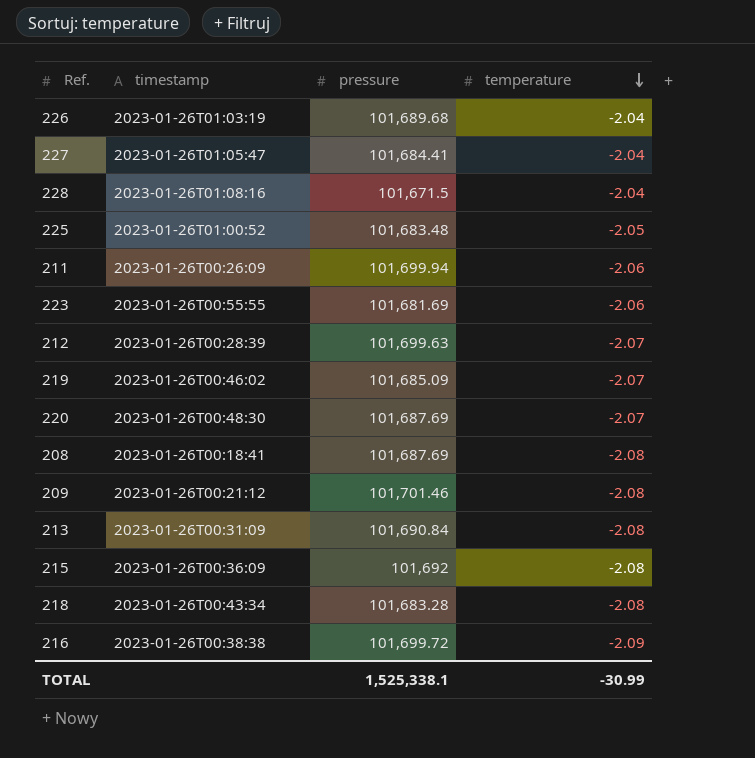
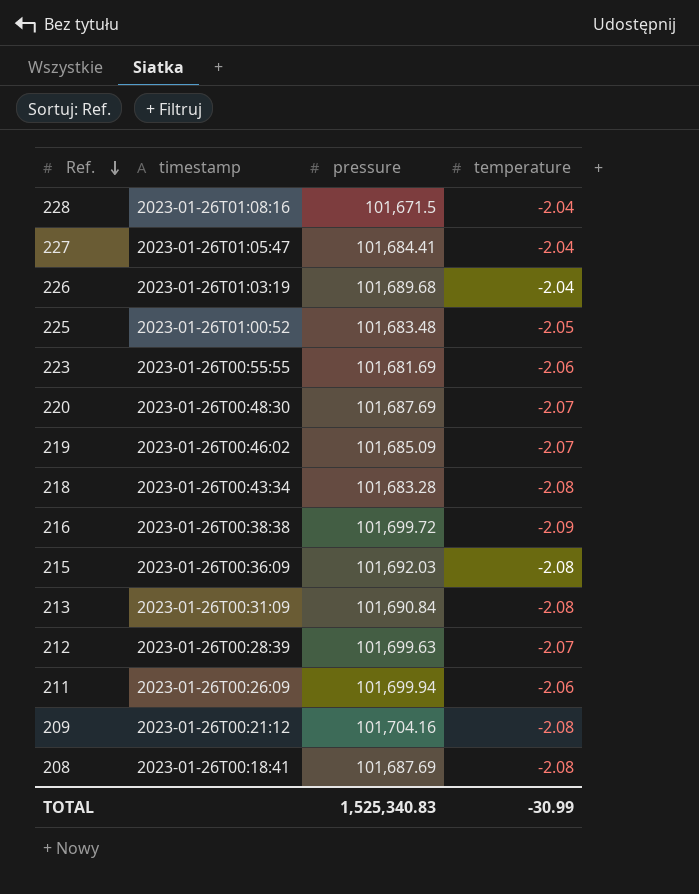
row order: temperature descending -> Ref. descending
215 | pressure: 101,692 -> 101,692.03
209 | pressure: 101,701.46 -> 101,704.16
TOTAL | pressure: 1,525,338.1 -> 1,525,340.83

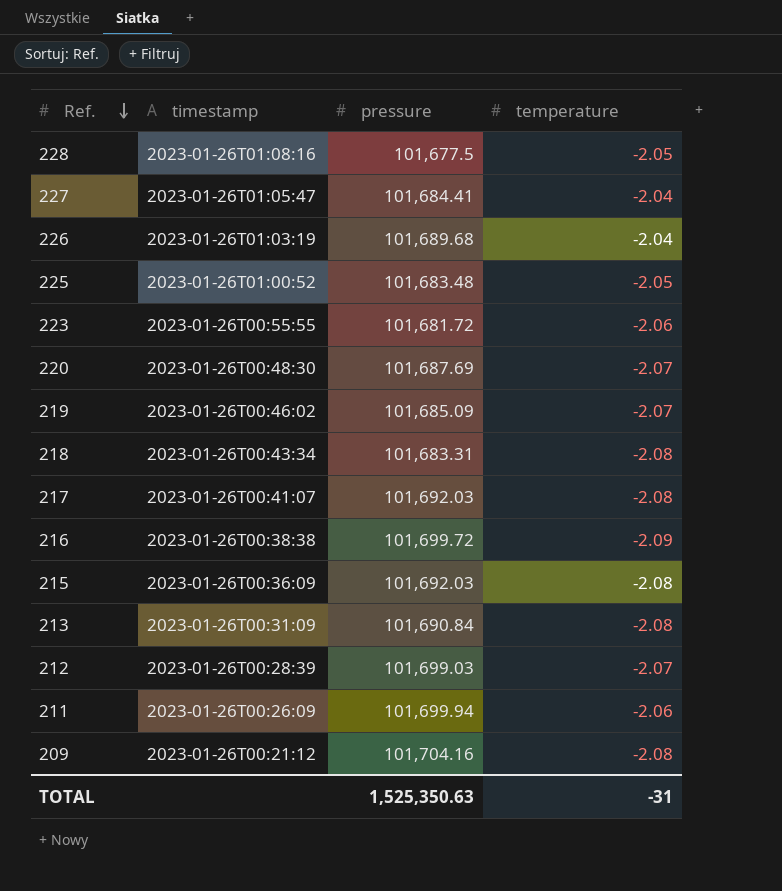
row 208: 2023-01-26T00:18:41 | 101,687.69 | -2.08 -> none
228 | pressure: 101,671.5 -> 101,677.5
228 | temperature: -2.04 -> -2.05
223 | pressure: 101,681.69 -> 101,681.72
218 | pressure: 101,683.28 -> 101,683.31
row 217: none -> 2023-01-26T00:41:07 | 101,692.03 | -2.08
212 | pressure: 101,699.63 -> 101,699.03
TOTAL | pressure: 1,525,340.83 -> 1,525,350.63
TOTAL | temperature: -30.99 -> -31

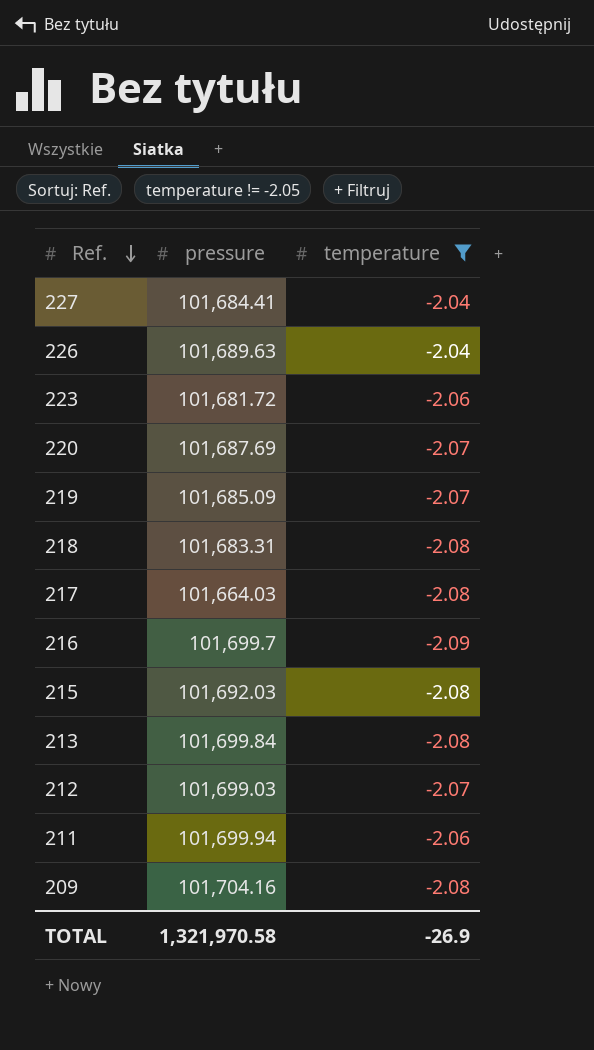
filter: none -> temperature != -2.05
column timestamp | position: 2 -> none
226 | pressure: 101,689.68 -> 101,689.63
217 | pressure: 101,692.03 -> 101,664.03
216 | pressure: 101,699.72 -> 101,699.7
213 | pressure: 101,690.84 -> 101,699.84
TOTAL | pressure: 1,525,350.63 -> 1,321,970.58
TOTAL | temperature: -31 -> -26.9

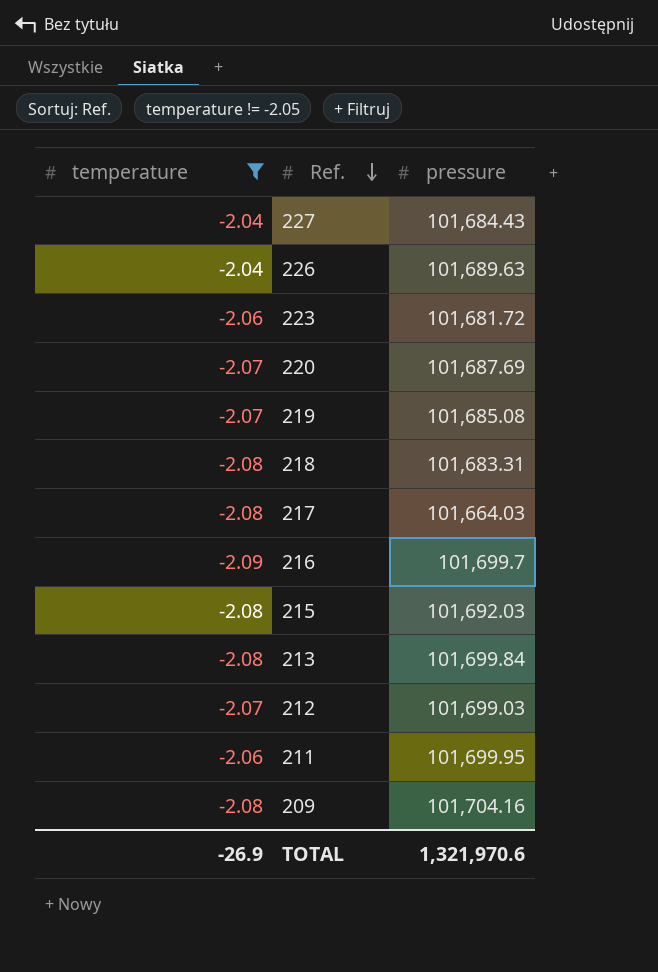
column temperature | position: 3 -> 1
227 | pressure: 101,684.41 -> 101,684.43
219 | pressure: 101,685.09 -> 101,685.08
211 | pressure: 101,699.94 -> 101,699.95
TOTAL | pressure: 1,321,970.58 -> 1,321,970.6

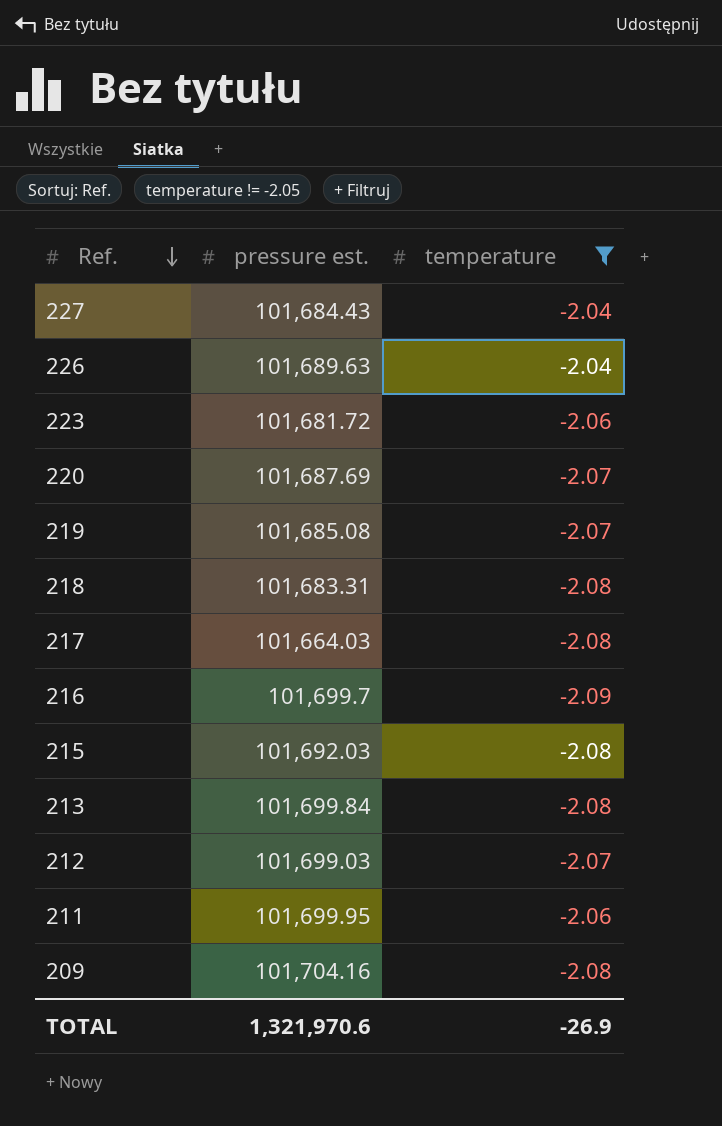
column name: pressure -> pressure est.
column temperature | position: 1 -> 3

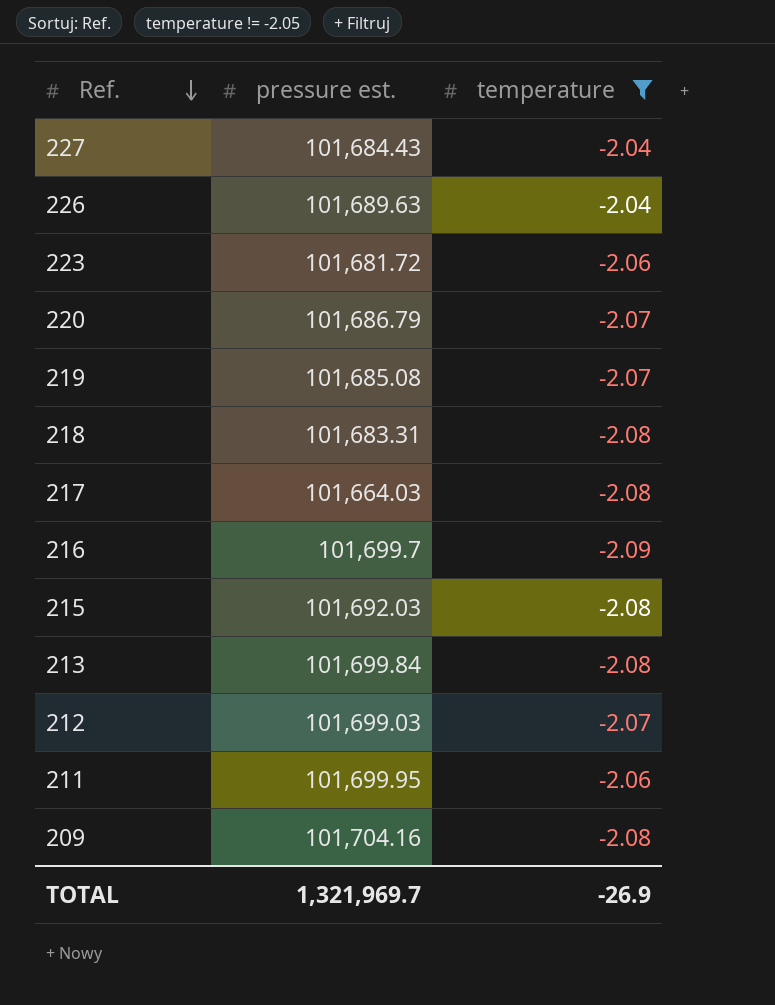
220 | pressure est.: 101,687.69 -> 101,686.79
TOTAL | pressure est.: 1,321,970.6 -> 1,321,969.7

